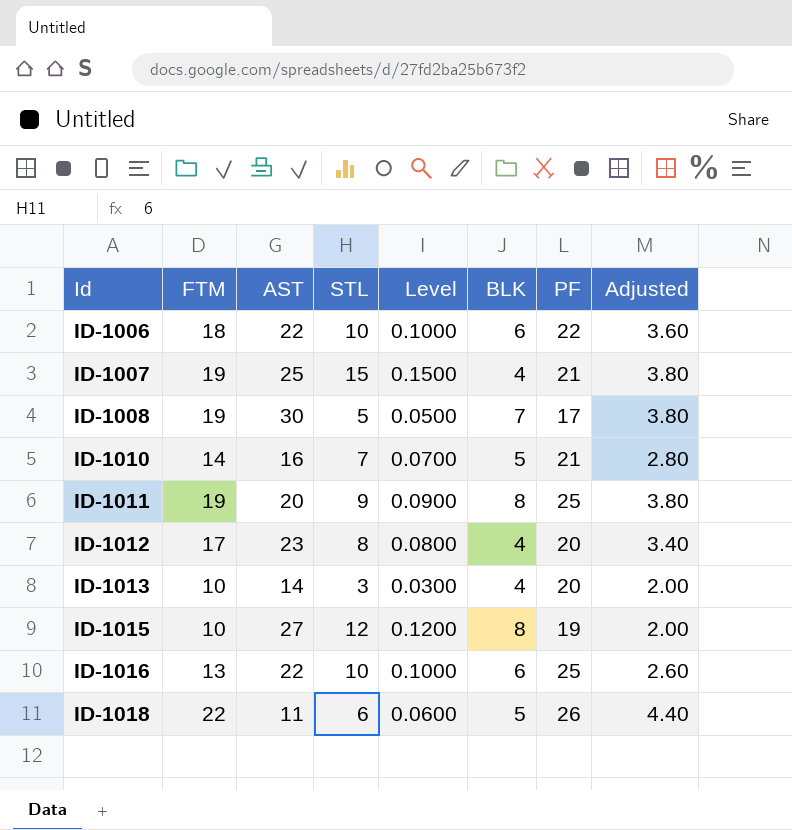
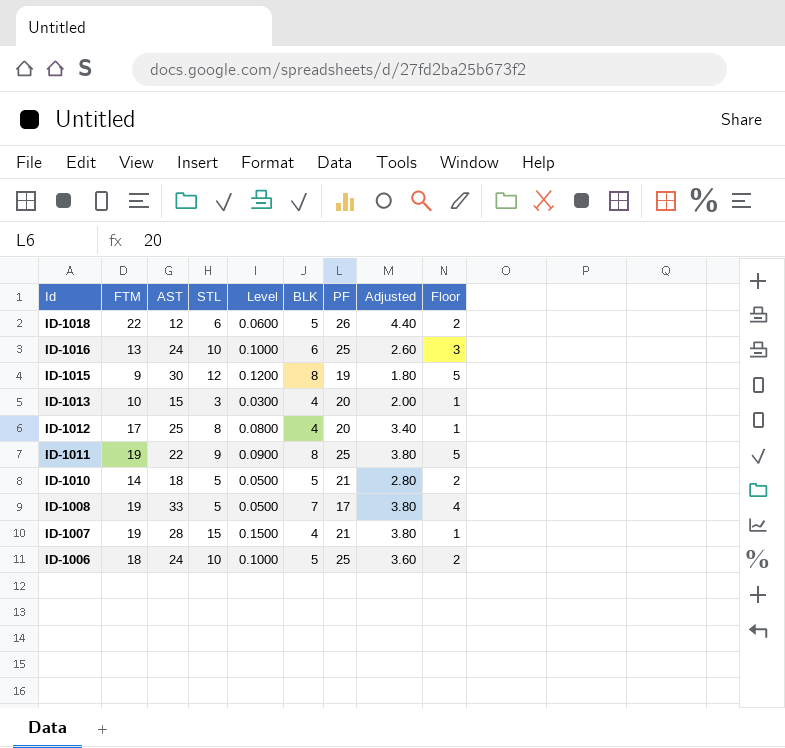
row order: Id ascending -> Id descending
column Floor | formula: none -> [BLK] - 3
ID-1018 | AST: 11 -> 12
ID-1016 | AST: 22 -> 24
ID-1015 | FTM: 10 -> 9
ID-1015 | AST: 27 -> 30
ID-1015 | Adjusted: 2.00 -> 1.80
ID-1013 | AST: 14 -> 15
ID-1012 | AST: 23 -> 25
ID-1011 | AST: 20 -> 22
ID-1010 | AST: 16 -> 18
ID-1010 | STL: 7 -> 5
ID-1010 | Level: 0.0700 -> 0.0500
ID-1008 | AST: 30 -> 33
ID-1007 | AST: 25 -> 28
ID-1006 | AST: 22 -> 24
ID-1006 | BLK: 6 -> 5
ID-1006 | PF: 22 -> 25

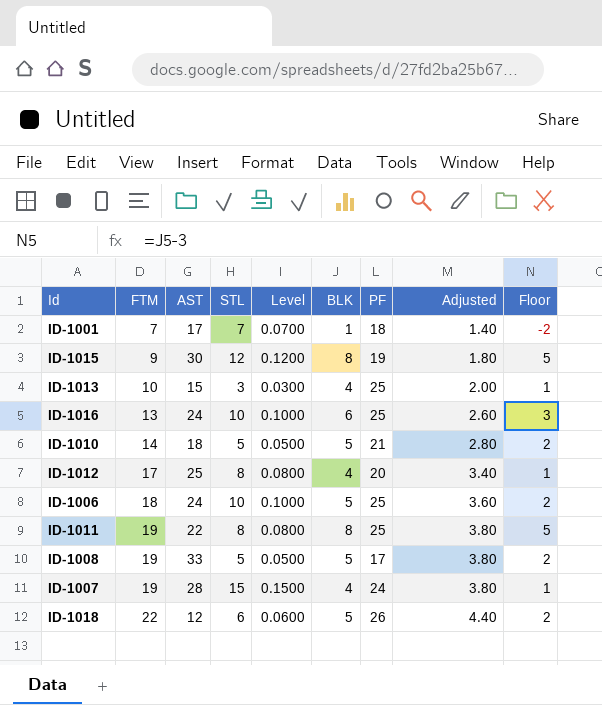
row order: Id descending -> FTM ascending
row ID-1001: none -> 7 | 17 | 7 | 0.0700 | 1 | 18 | 1.40 | -2
ID-1013 | PF: 20 -> 25
ID-1011 | STL: 9 -> 8
ID-1011 | Level: 0.0900 -> 0.0800
ID-1008 | BLK: 7 -> 5
ID-1008 | Floor: 4 -> 2
ID-1007 | PF: 21 -> 24

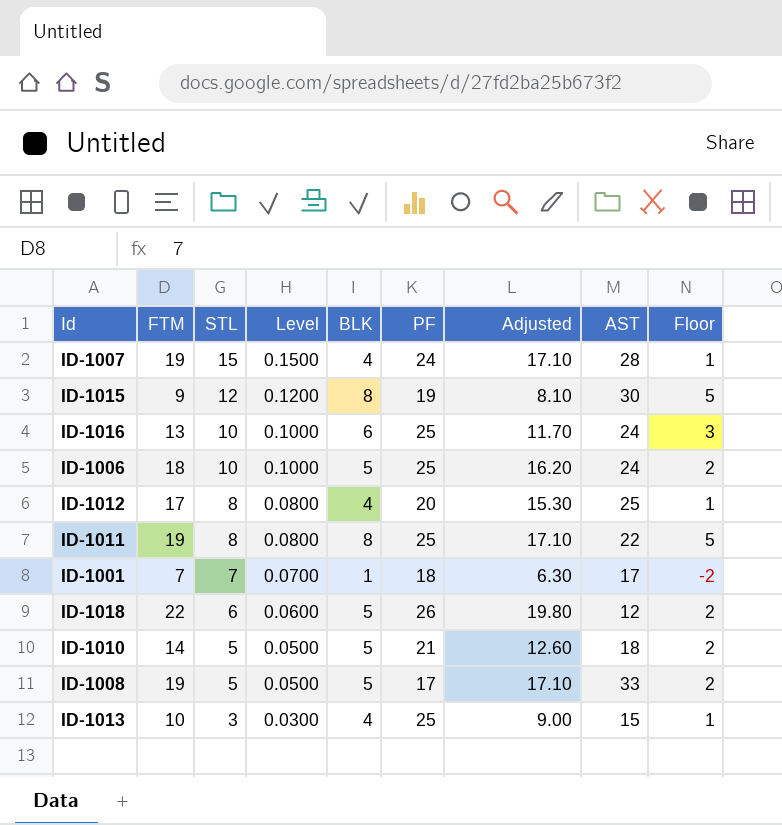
row order: FTM ascending -> STL descending
column Adjusted | formula: [FTM] * 0.2 -> [FTM] * 0.9
column AST | position: 3 -> 8

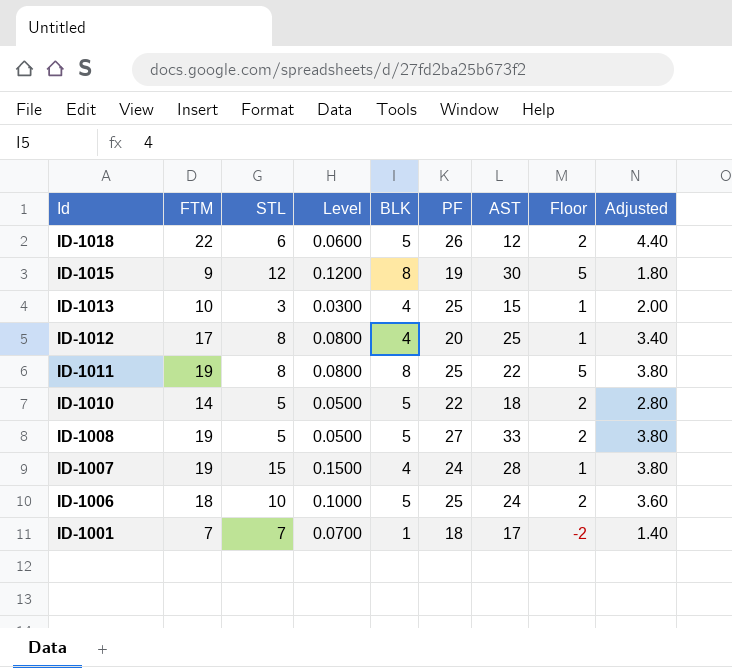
row order: STL descending -> Id descending
column Adjusted | formula: [FTM] * 0.9 -> [FTM] * 0.2
column Adjusted | position: 7 -> 9
row ID-1016: 13 | 10 | 0.1000 | 6 | 25 | 11.70 | 24 | 3 -> none
ID-1010 | PF: 21 -> 22
ID-1008 | PF: 17 -> 27

